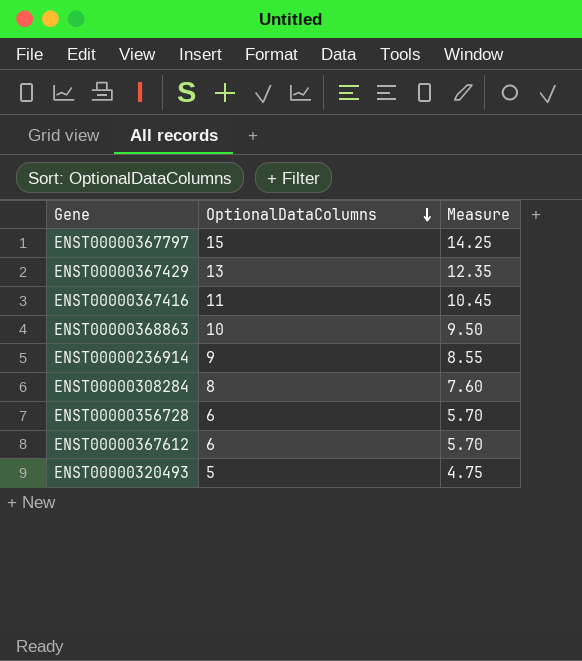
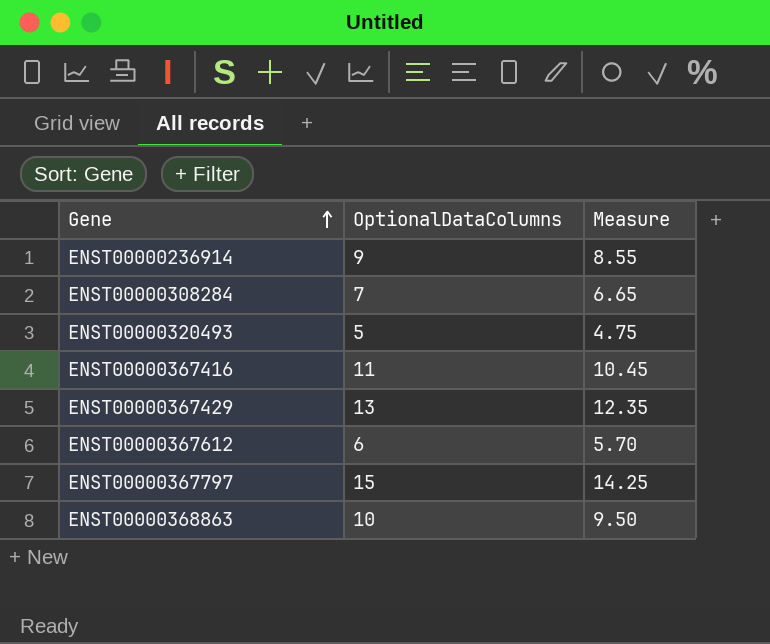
row order: OptionalDataColumns descending -> Gene ascending
row ENST00000356728: 6 | 5.70 -> none
ENST00000308284 | OptionalDataColumns: 8 -> 7
ENST00000308284 | Measure: 7.60 -> 6.65

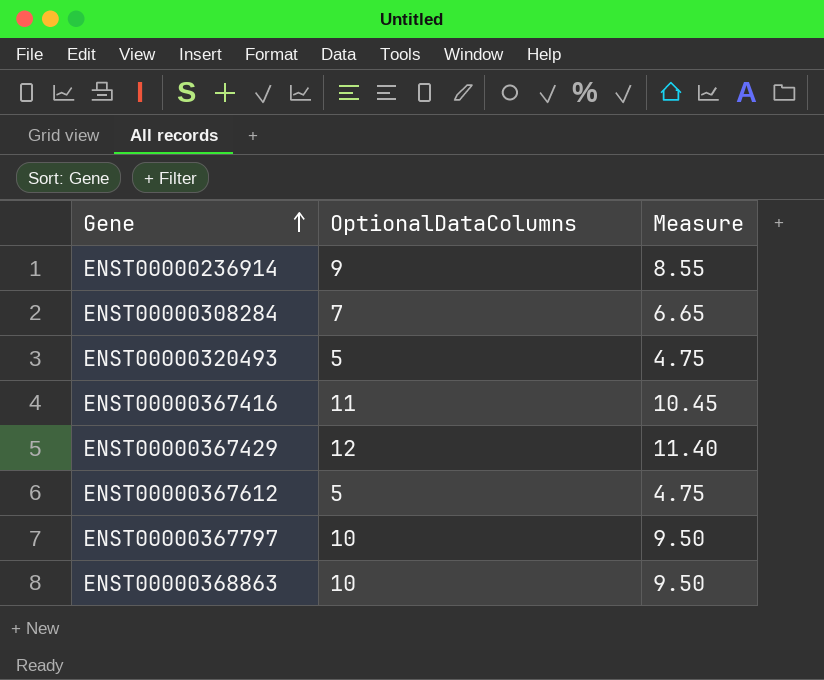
ENST00000367429 | OptionalDataColumns: 13 -> 12
ENST00000367429 | Measure: 12.35 -> 11.40
ENST00000367612 | OptionalDataColumns: 6 -> 5
ENST00000367612 | Measure: 5.70 -> 4.75
ENST00000367797 | OptionalDataColumns: 15 -> 10
ENST00000367797 | Measure: 14.25 -> 9.50

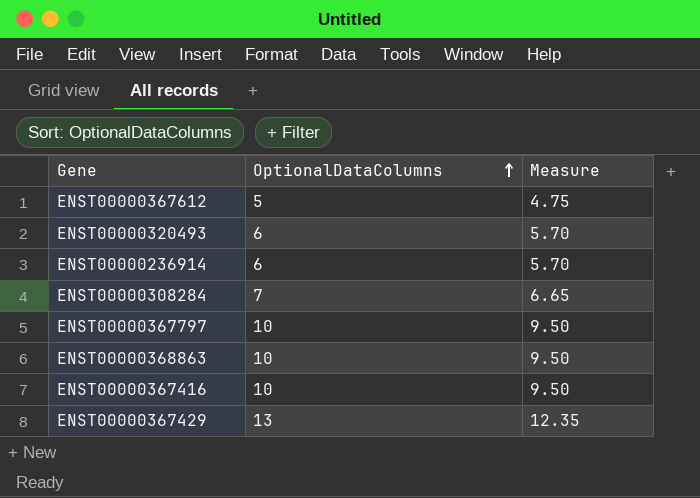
row order: Gene ascending -> OptionalDataColumns ascending
ENST00000320493 | OptionalDataColumns: 5 -> 6
ENST00000320493 | Measure: 4.75 -> 5.70
ENST00000236914 | OptionalDataColumns: 9 -> 6
ENST00000236914 | Measure: 8.55 -> 5.70
ENST00000367416 | OptionalDataColumns: 11 -> 10
ENST00000367416 | Measure: 10.45 -> 9.50
ENST00000367429 | OptionalDataColumns: 12 -> 13
ENST00000367429 | Measure: 11.40 -> 12.35

